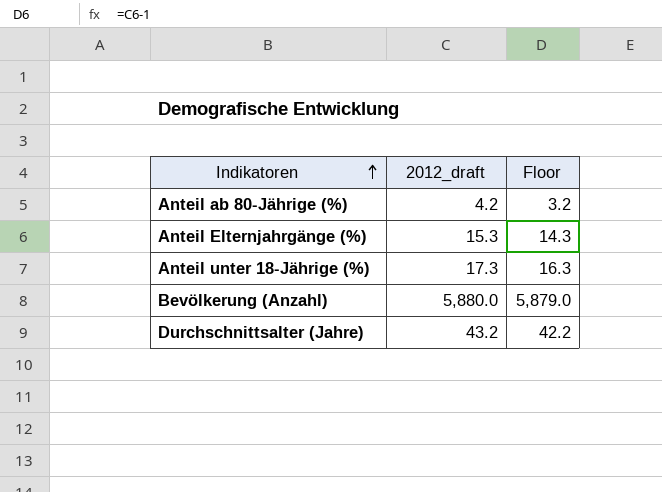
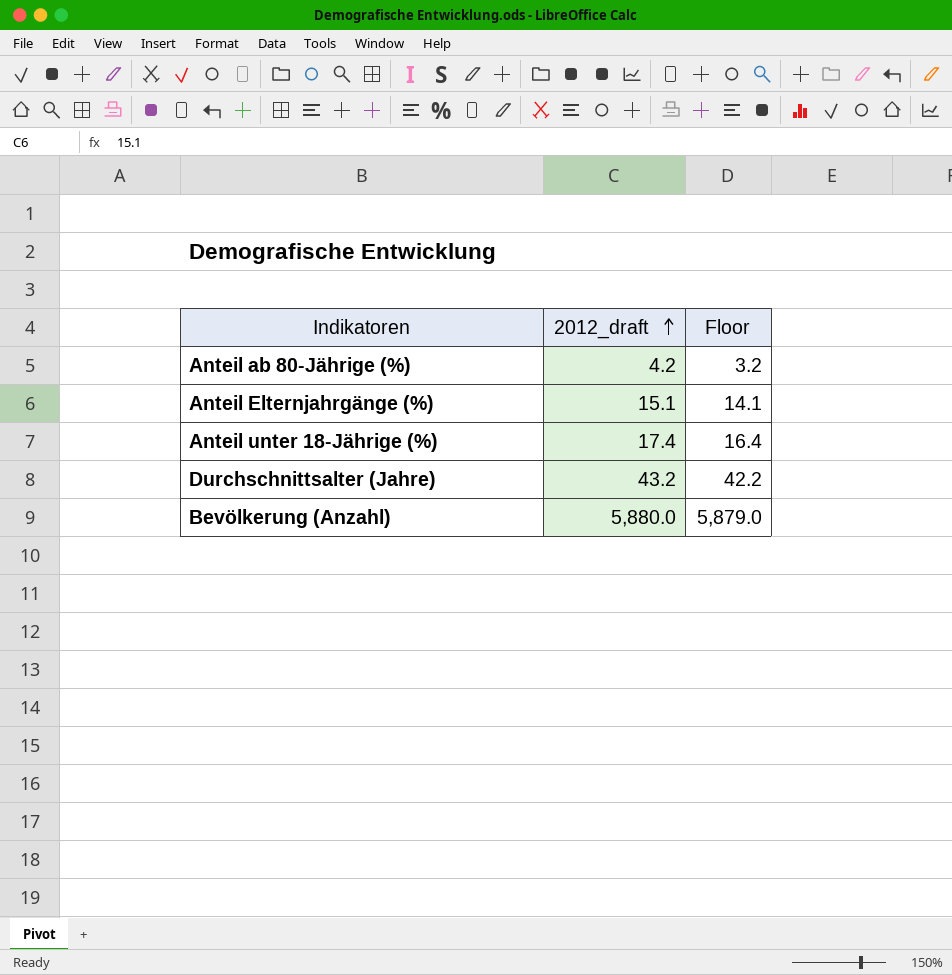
row order: Indikatoren ascending -> 2012_draft ascending
Anteil Elternjahrgänge (%) | 2012_draft: 15.3 -> 15.1
Anteil Elternjahrgänge (%) | Floor: 14.3 -> 14.1
Anteil unter 18-Jährige (%) | 2012_draft: 17.3 -> 17.4
Anteil unter 18-Jährige (%) | Floor: 16.3 -> 16.4

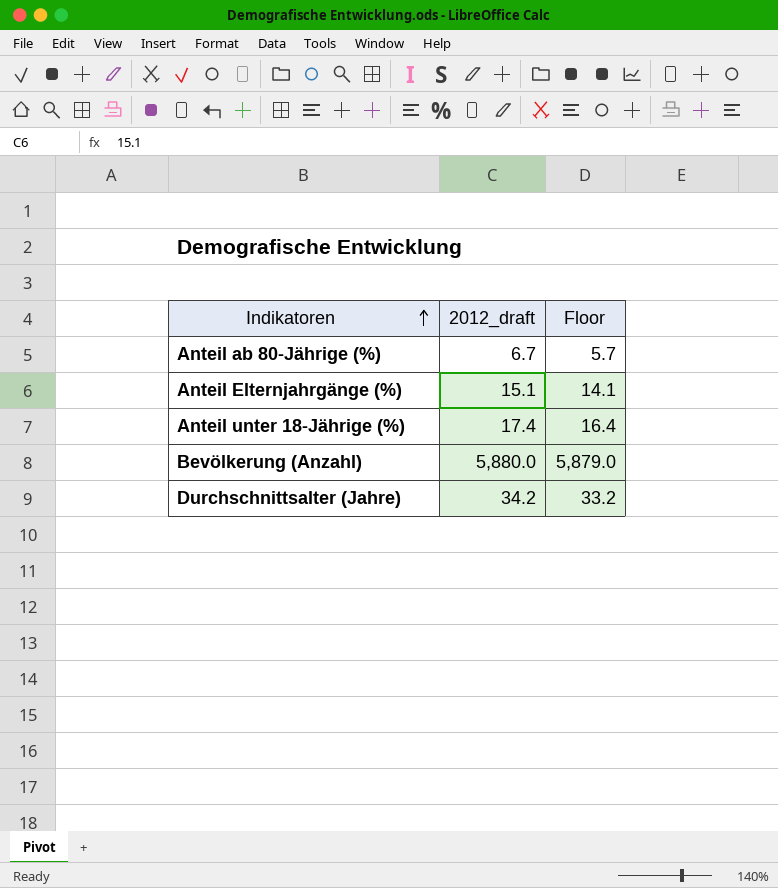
row order: 2012_draft ascending -> Indikatoren ascending
Anteil ab 80-Jährige (%) | 2012_draft: 4.2 -> 6.7
Anteil ab 80-Jährige (%) | Floor: 3.2 -> 5.7
Durchschnittsalter (Jahre) | 2012_draft: 43.2 -> 34.2
Durchschnittsalter (Jahre) | Floor: 42.2 -> 33.2

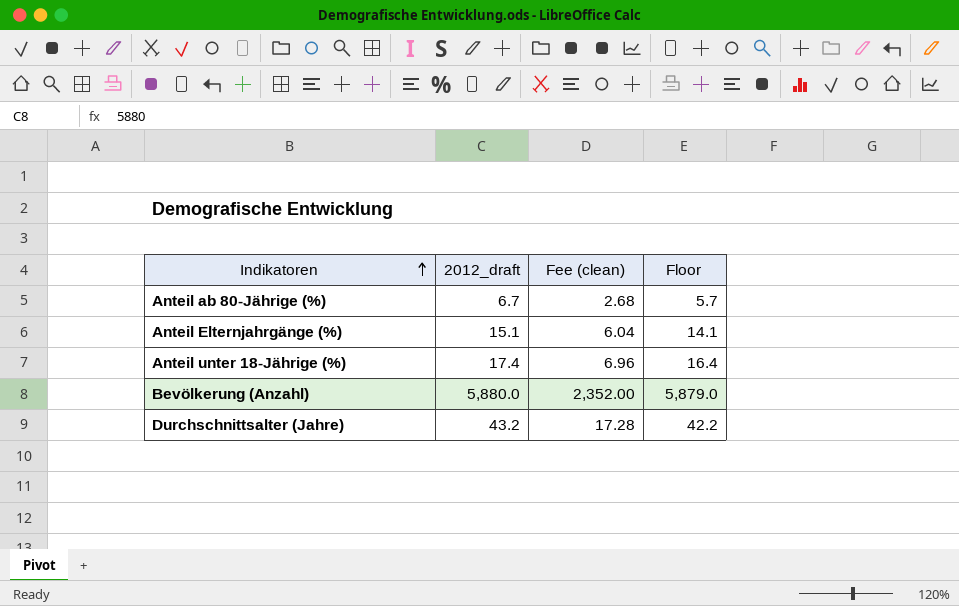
column Fee (clean) | formula: none -> [2012_draft] * 0.4
Durchschnittsalter (Jahre) | 2012_draft: 34.2 -> 43.2
Durchschnittsalter (Jahre) | Floor: 33.2 -> 42.2

